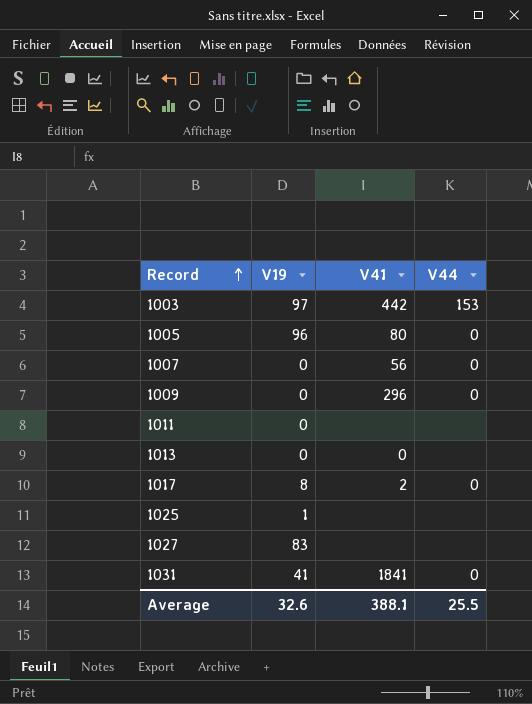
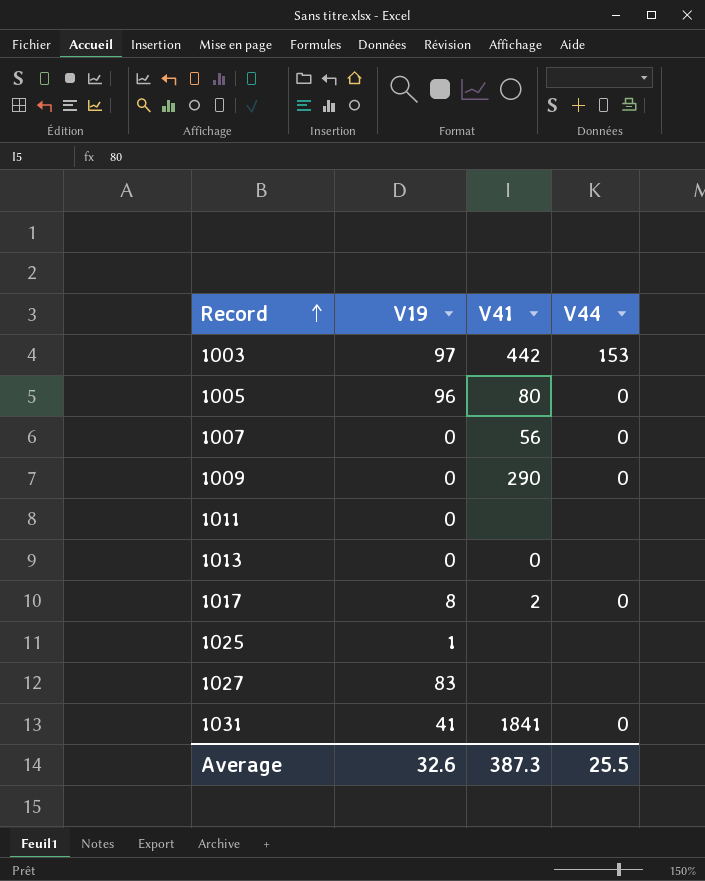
1009 | V41: 296 -> 290
Average | V41: 388.1 -> 387.3

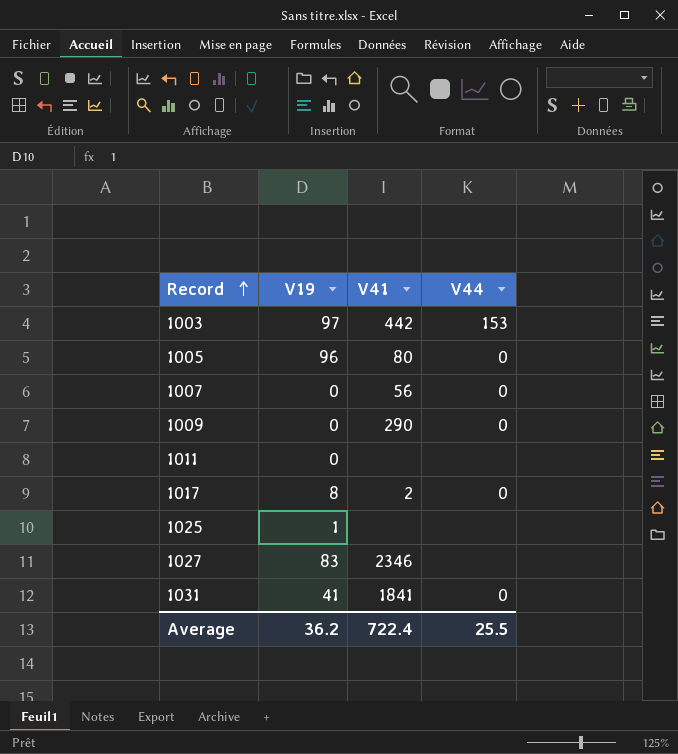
row 1013: 0 | 0 | none -> none
1027 | V41: none -> 2346
Average | V19: 32.6 -> 36.2
Average | V41: 387.3 -> 722.4

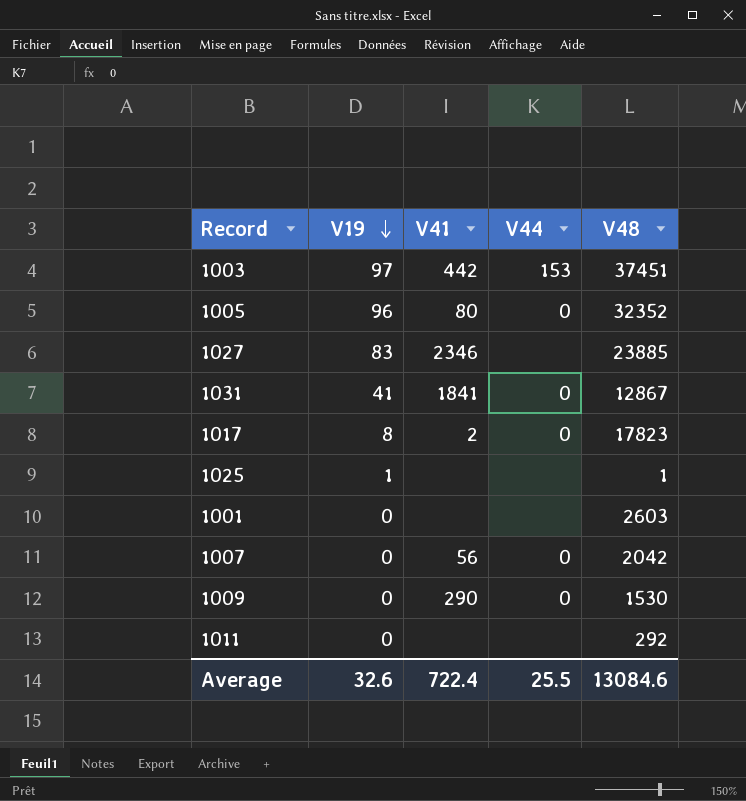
row order: Record ascending -> V19 descending
column V48 | position: none -> 5
row 1001: none -> 0 | none | none | 2603
Average | V19: 36.2 -> 32.6

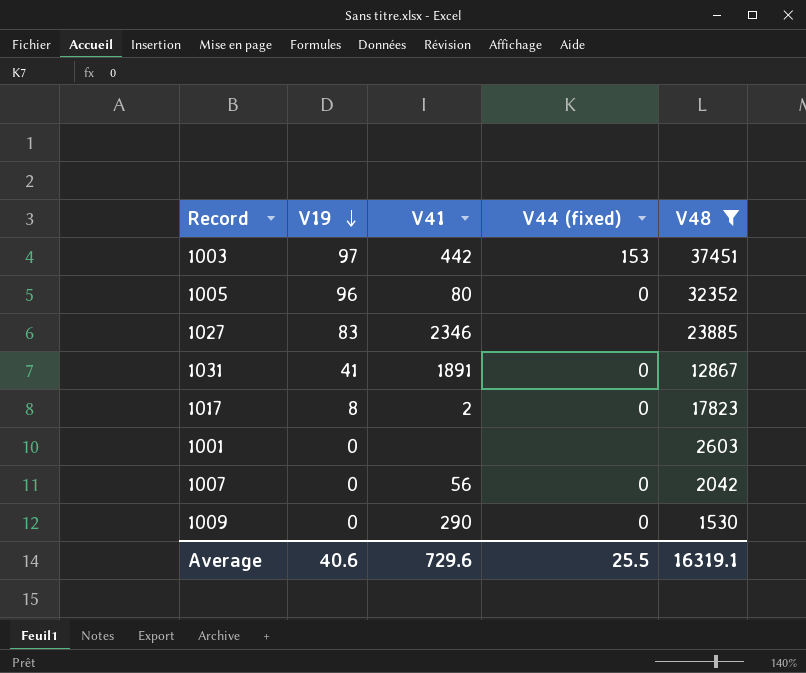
filter: none -> V48 >= 1530
column name: V44 -> V44 (fixed)
1031 | V41: 1841 -> 1891
Average | V19: 32.6 -> 40.6
Average | V41: 722.4 -> 729.6
Average | V48: 13084.6 -> 16319.1

